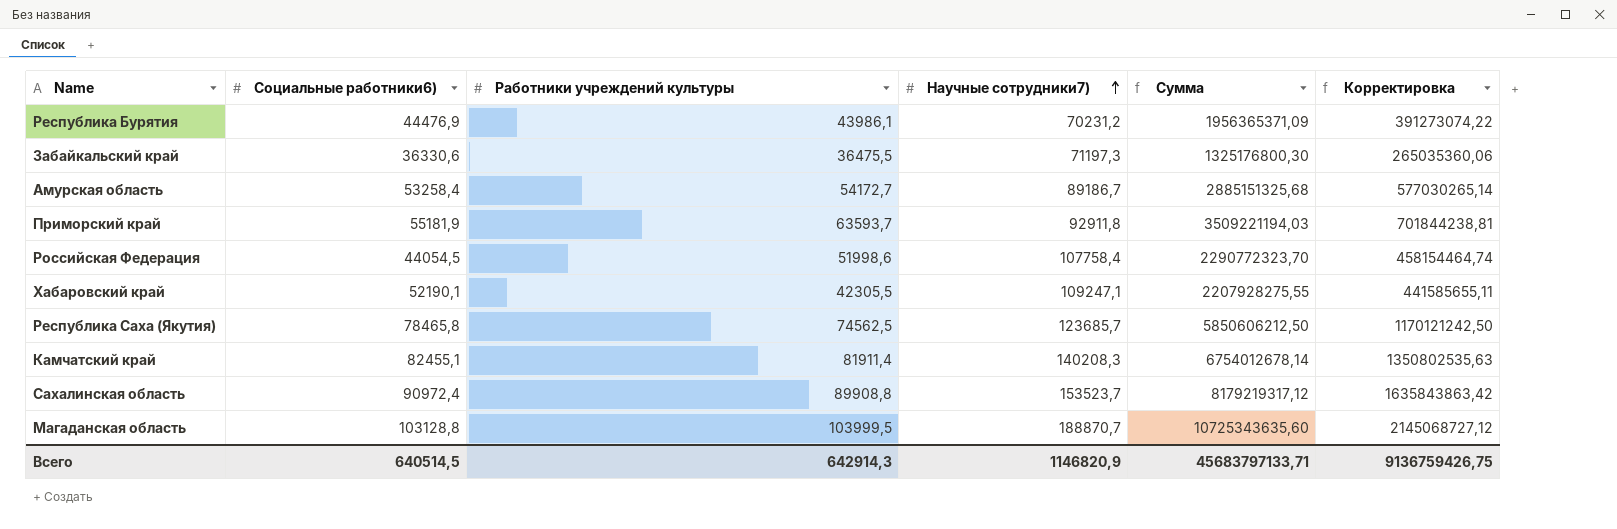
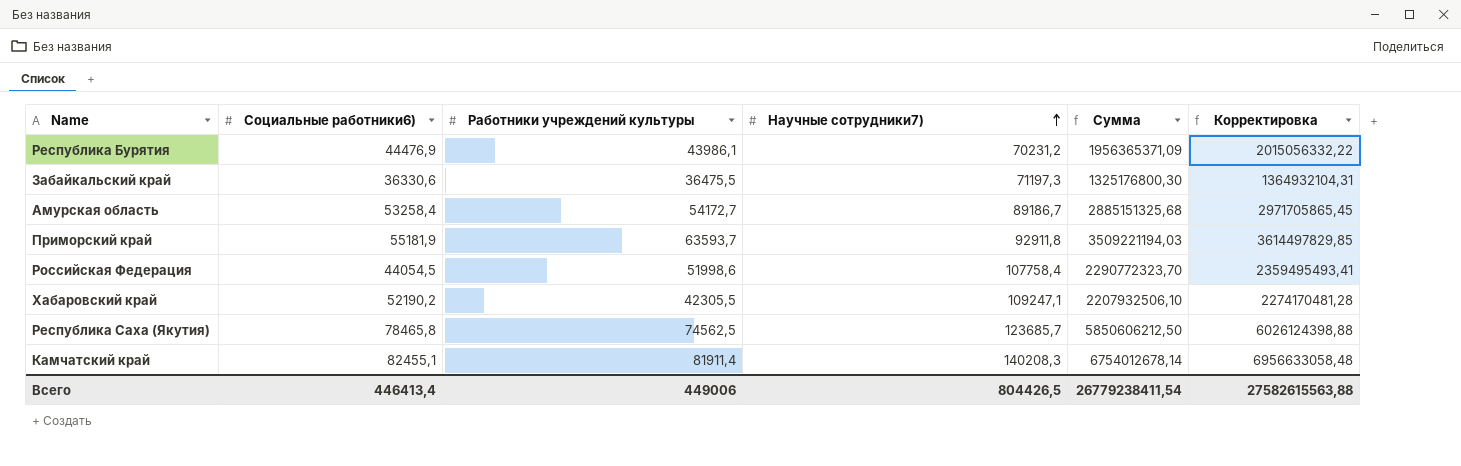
column Корректировка | formula: [Сумма] * 0,2 -> [Сумма] * 1,03
row Сахалинская область: 90972,4 | 89908,8 | 153523,7 | 8179219317,12 | 1635843863,42 -> none
row Магаданская область: 103128,8 | 103999,5 | 188870,7 | 10725343635,60 | 2145068727,12 -> none
Хабаровский край | Социальные работники6): 52190,1 -> 52190,2
Хабаровский край | Сумма: 2207928275,55 -> 2207932506,10
Всего | Социальные работники6): 640514,5 -> 446413,4
Всего | Работники учреждений культуры: 642914,3 -> 449006
Всего | Научные сотрудники7): 1146820,9 -> 804426,5
Всего | Сумма: 45683797133,71 -> 26779238411,54
Всего | Корректировка: 9136759426,75 -> 27582615563,88

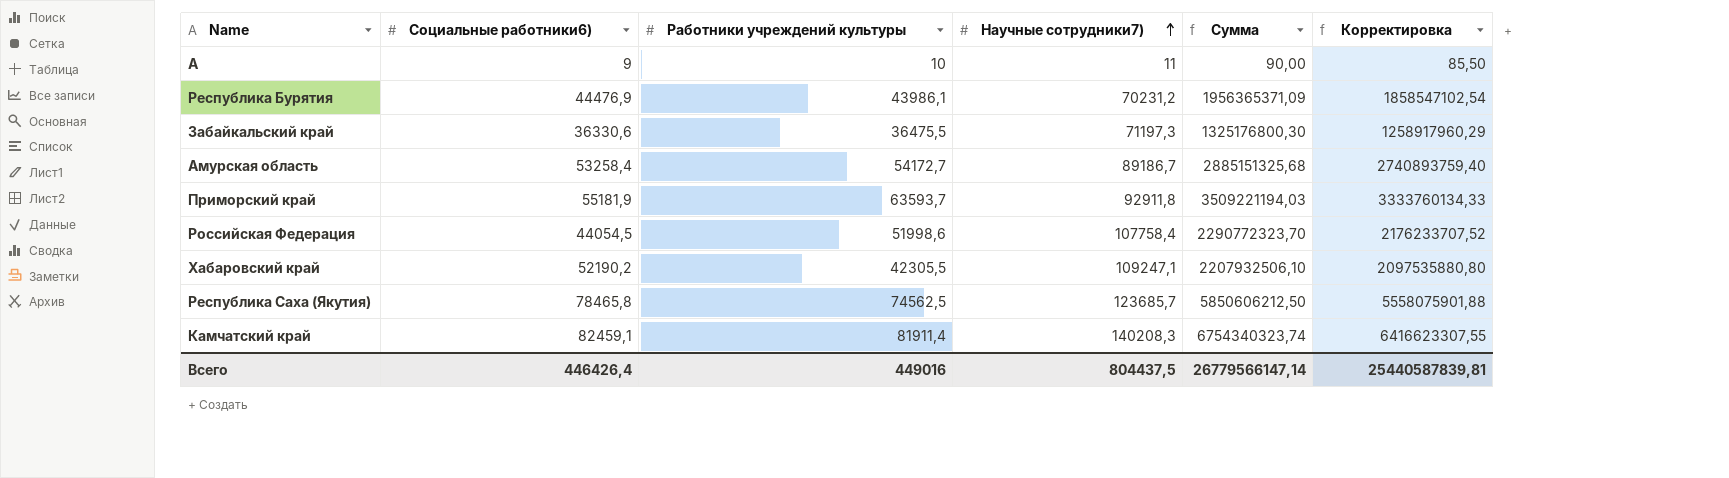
column Корректировка | formula: [Сумма] * 1,03 -> [Сумма] * 0,95
row А: none -> 9 | 10 | 11 | 90,00 | 85,50
Камчатский край | Социальные работники6): 82455,1 -> 82459,1
Камчатский край | Сумма: 6754012678,14 -> 6754340323,74
Всего | Социальные работники6): 446413,4 -> 446426,4
Всего | Работники учреждений культуры: 449006 -> 449016
Всего | Научные сотрудники7): 804426,5 -> 804437,5
Всего | Сумма: 26779238411,54 -> 26779566147,14
Всего | Корректировка: 27582615563,88 -> 25440587839,81

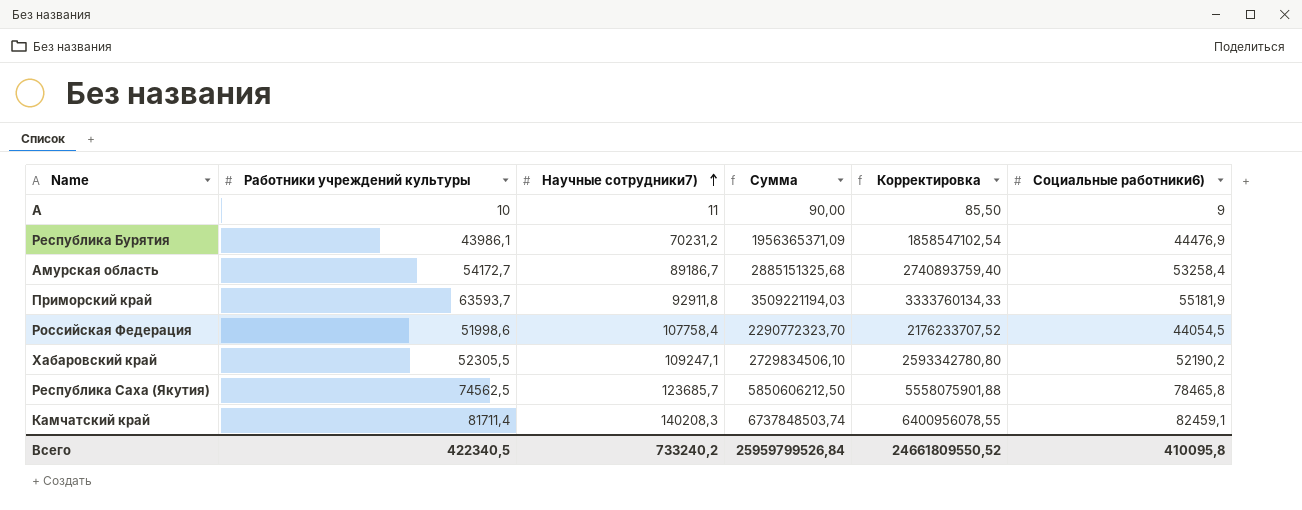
column Социальные работники6) | position: 2 -> 6
row Забайкальский край: 36330,6 | 36475,5 | 71197,3 | 1325176800,30 | 1258917960,29 -> none
Хабаровский край | Работники учреждений культуры: 42305,5 -> 52305,5
Хабаровский край | Сумма: 2207932506,10 -> 2729834506,10
Хабаровский край | Корректировка: 2097535880,80 -> 2593342780,80
Камчатский край | Работники учреждений культуры: 81911,4 -> 81711,4
Камчатский край | Сумма: 6754340323,74 -> 6737848503,74
Камчатский край | Корректировка: 6416623307,55 -> 6400956078,55
Всего | Работники учреждений культуры: 449016 -> 422340,5
Всего | Научные сотрудники7): 804437,5 -> 733240,2
Всего | Сумма: 26779566147,14 -> 25959799526,84
Всего | Корректировка: 25440587839,81 -> 24661809550,52
Всего | Социальные работники6): 446426,4 -> 410095,8

